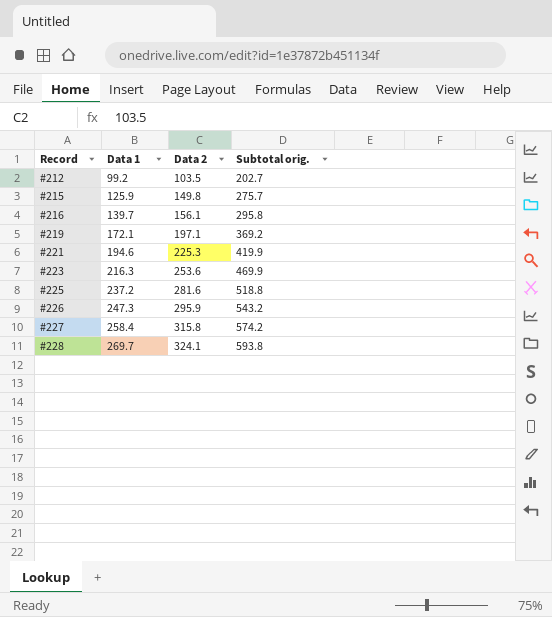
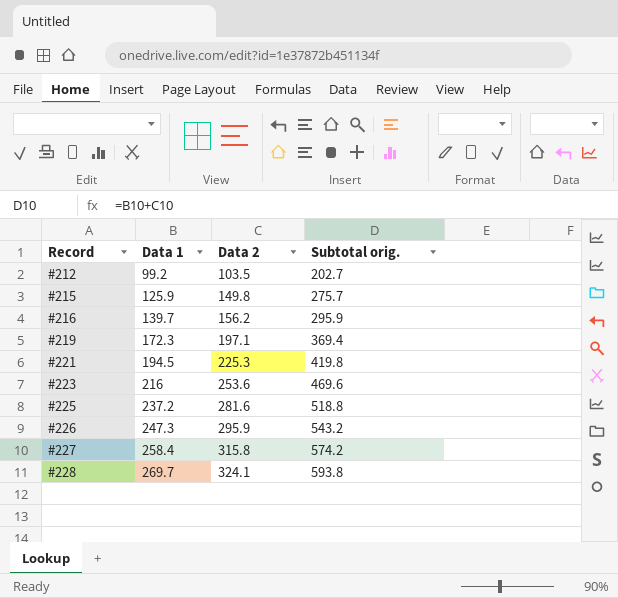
#216 | Data 2: 156.1 -> 156.2
#216 | Subtotal orig.: 295.8 -> 295.9
#219 | Data 1: 172.1 -> 172.3
#219 | Subtotal orig.: 369.2 -> 369.4
#221 | Data 1: 194.6 -> 194.5
#221 | Subtotal orig.: 419.9 -> 419.8
#223 | Data 1: 216.3 -> 216
#223 | Subtotal orig.: 469.9 -> 469.6

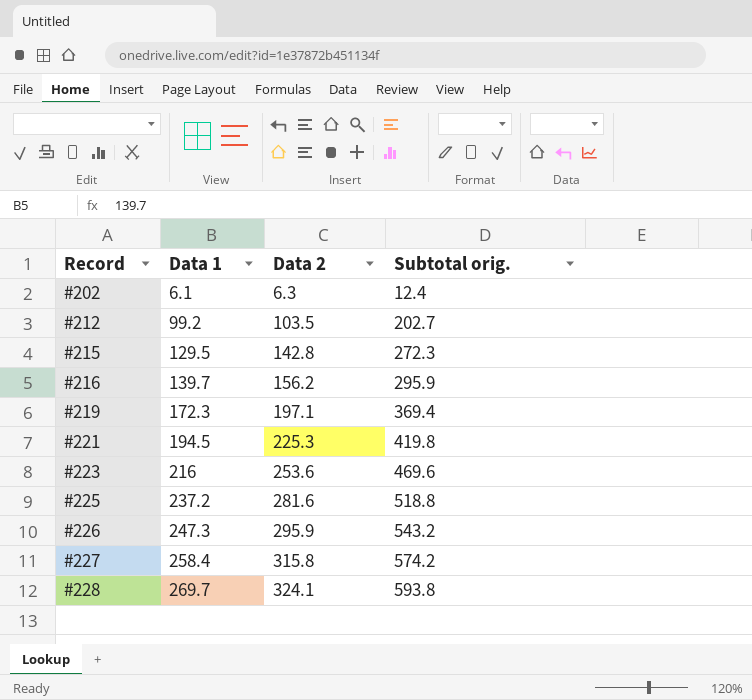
row #202: none -> 6.1 | 6.3 | 12.4
#215 | Data 1: 125.9 -> 129.5
#215 | Data 2: 149.8 -> 142.8
#215 | Subtotal orig.: 275.7 -> 272.3

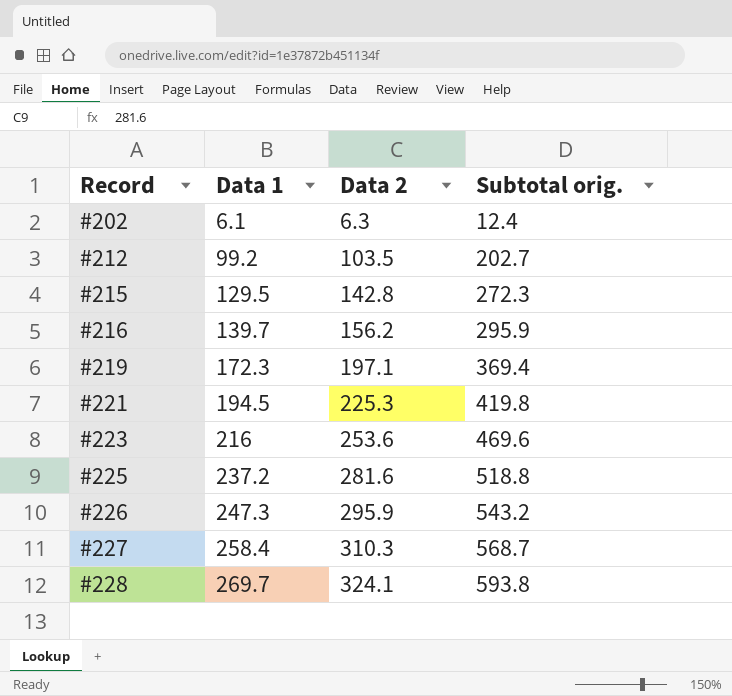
#227 | Data 2: 315.8 -> 310.3
#227 | Subtotal orig.: 574.2 -> 568.7

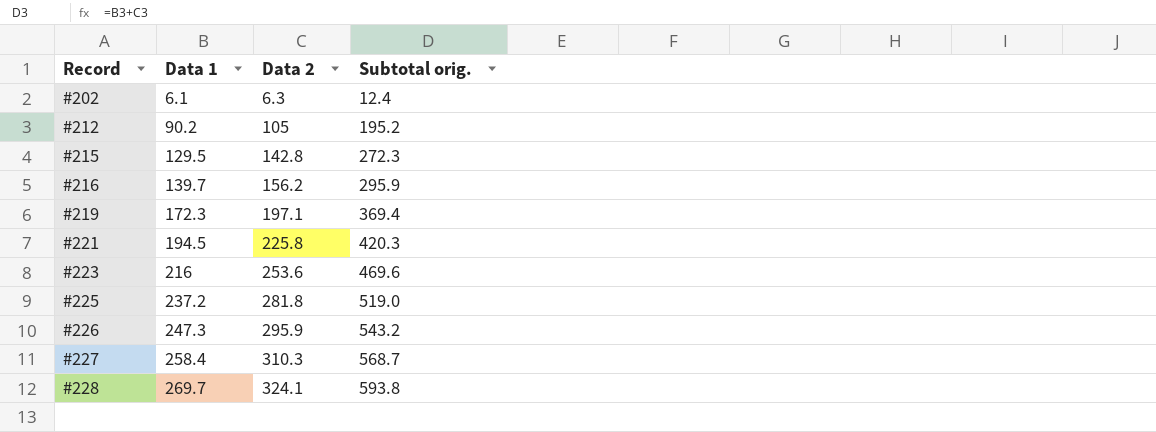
#212 | Data 1: 99.2 -> 90.2
#212 | Data 2: 103.5 -> 105
#212 | Subtotal orig.: 202.7 -> 195.2
#221 | Data 2: 225.3 -> 225.8
#221 | Subtotal orig.: 419.8 -> 420.3
#225 | Data 2: 281.6 -> 281.8
#225 | Subtotal orig.: 518.8 -> 519.0

